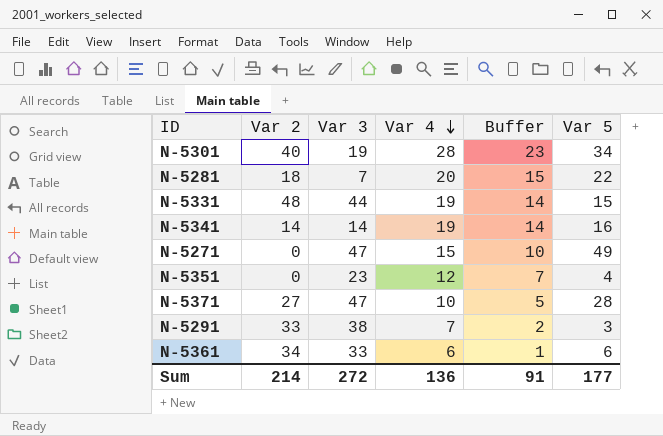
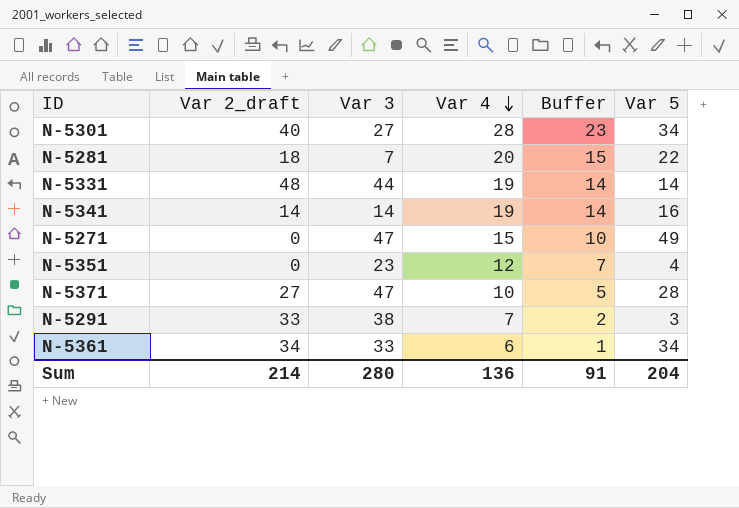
column name: Var 2 -> Var 2_draft
N-5301 | Var 3: 19 -> 27
N-5331 | Var 5: 15 -> 14
N-5361 | Var 5: 6 -> 34
Sum | Var 3: 272 -> 280
Sum | Var 5: 177 -> 204

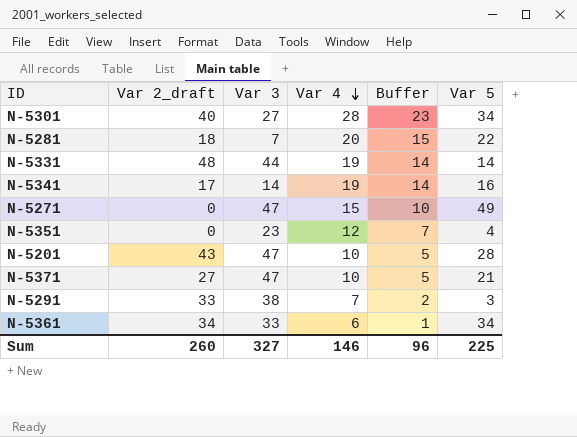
N-5341 | Var 2_draft: 14 -> 17
row N-5201: none -> 43 | 47 | 10 | 5 | 28
N-5371 | Var 5: 28 -> 21
Sum | Var 2_draft: 214 -> 260
Sum | Var 3: 280 -> 327
Sum | Var 4: 136 -> 146
Sum | Buffer: 91 -> 96
Sum | Var 5: 204 -> 225

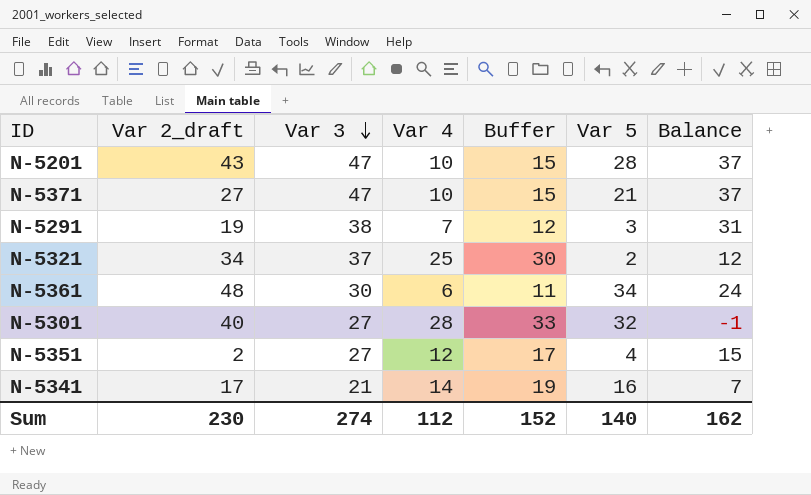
row order: Var 4 descending -> Var 3 descending
column Buffer | formula: [Var 4] - 5 -> [Var 4] + 5
column Balance | formula: none -> [Var 3] - [Var 4]
row N-5281: 18 | 7 | 20 | 15 | 22 -> none
row N-5331: 48 | 44 | 19 | 14 | 14 -> none
row N-5271: 0 | 47 | 15 | 10 | 49 -> none
N-5291 | Var 2_draft: 33 -> 19
row N-5321: none -> 34 | 37 | 25 | 30 | 2 | 12
N-5361 | Var 2_draft: 34 -> 48
N-5361 | Var 3: 33 -> 30
N-5301 | Var 5: 34 -> 32
N-5351 | Var 2_draft: 0 -> 2
N-5351 | Var 3: 23 -> 27
N-5341 | Var 3: 14 -> 21
N-5341 | Var 4: 19 -> 14
Sum | Var 2_draft: 260 -> 230
Sum | Var 3: 327 -> 274
Sum | Var 4: 146 -> 112
Sum | Buffer: 96 -> 152
Sum | Var 5: 225 -> 140

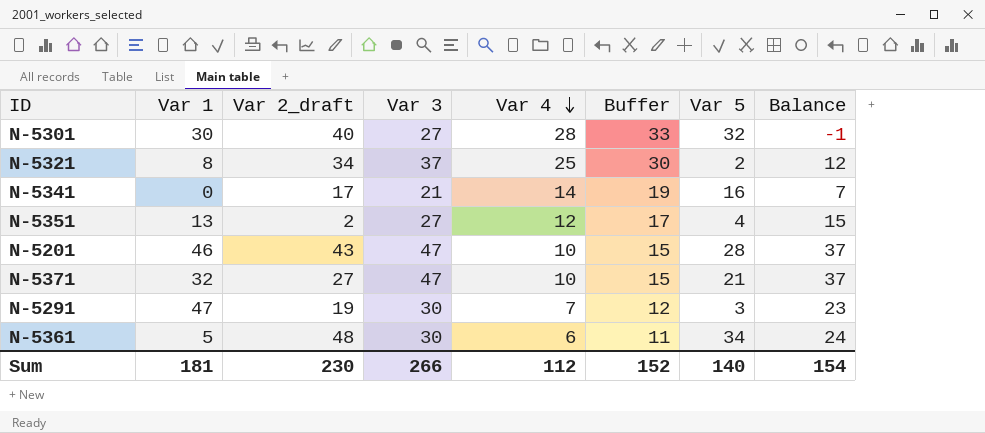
row order: Var 3 descending -> Var 4 descending
column Var 1 | position: none -> 2
N-5291 | Var 3: 38 -> 30
N-5291 | Balance: 31 -> 23
Sum | Var 3: 274 -> 266
Sum | Balance: 162 -> 154

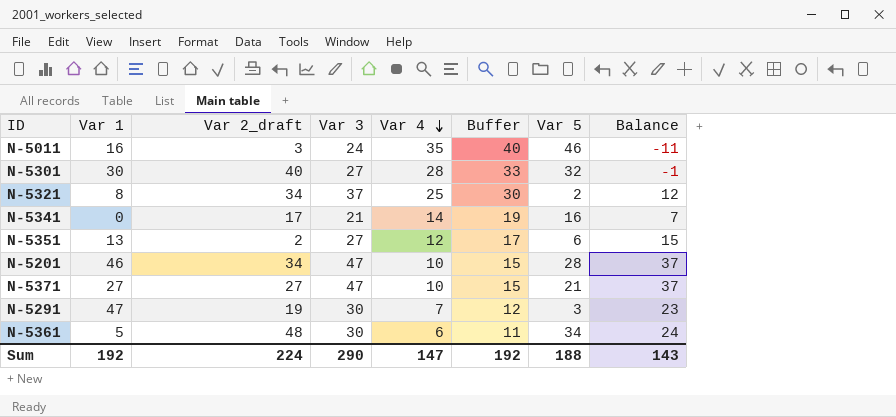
row N-5011: none -> 16 | 3 | 24 | 35 | 40 | 46 | -11
N-5351 | Var 5: 4 -> 6
N-5201 | Var 2_draft: 43 -> 34
N-5371 | Var 1: 32 -> 27
Sum | Var 1: 181 -> 192
Sum | Var 2_draft: 230 -> 224
Sum | Var 3: 266 -> 290
Sum | Var 4: 112 -> 147
Sum | Buffer: 152 -> 192
Sum | Var 5: 140 -> 188
Sum | Balance: 154 -> 143

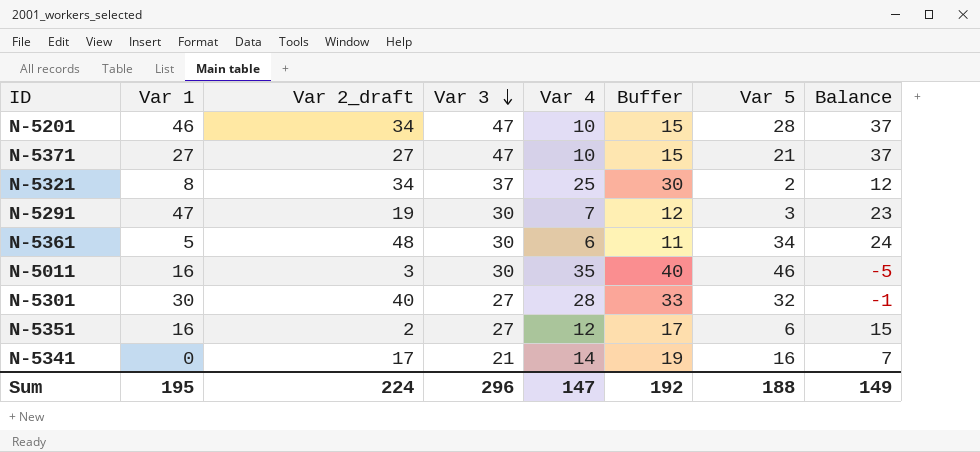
row order: Var 4 descending -> Var 3 descending
N-5011 | Var 3: 24 -> 30
N-5011 | Balance: -11 -> -5
N-5351 | Var 1: 13 -> 16
Sum | Var 1: 192 -> 195
Sum | Var 3: 290 -> 296
Sum | Balance: 143 -> 149

